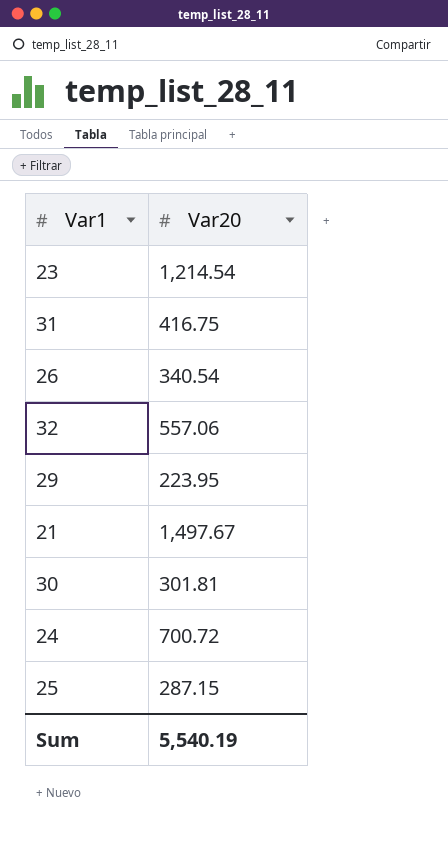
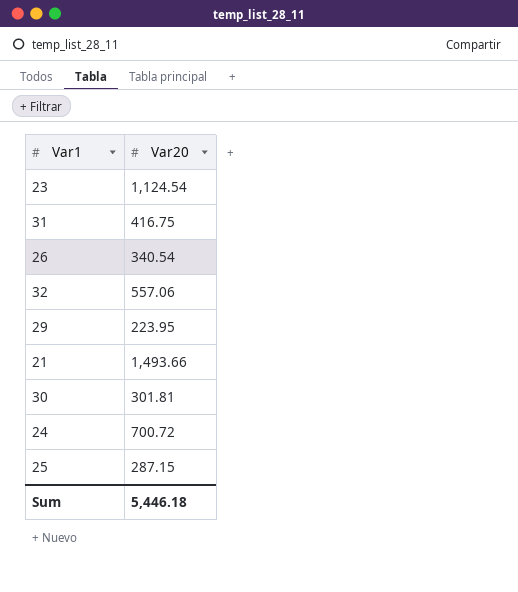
23 | Var20: 1,214.54 -> 1,124.54
21 | Var20: 1,497.67 -> 1,493.66
Sum | Var20: 5,540.19 -> 5,446.18

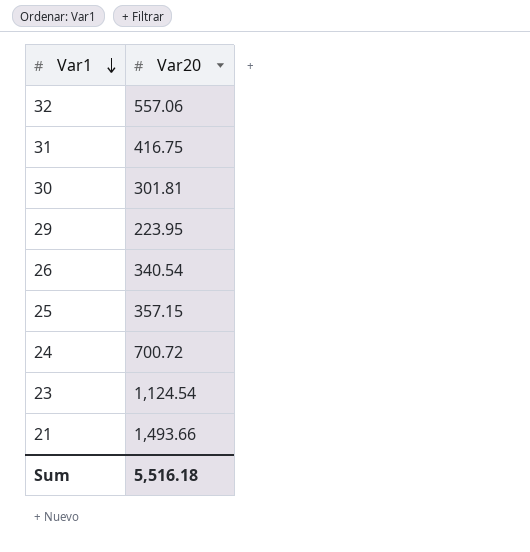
row order: none -> Var1 descending
25 | Var20: 287.15 -> 357.15
Sum | Var20: 5,446.18 -> 5,516.18

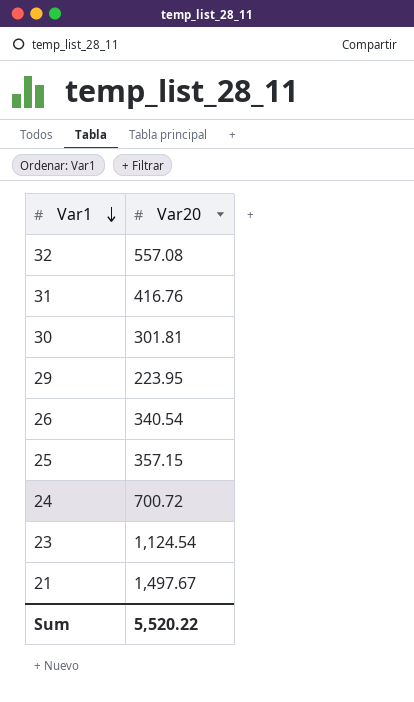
32 | Var20: 557.06 -> 557.08
31 | Var20: 416.75 -> 416.76
21 | Var20: 1,493.66 -> 1,497.67
Sum | Var20: 5,516.18 -> 5,520.22

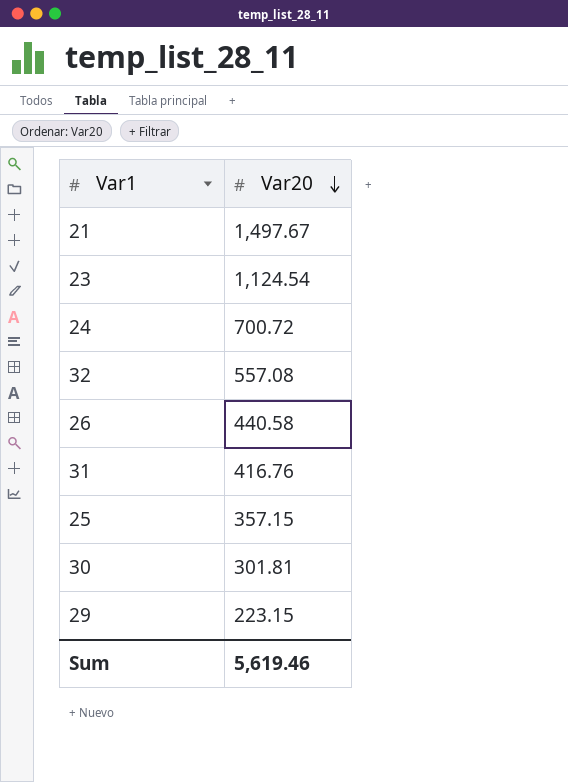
row order: Var1 descending -> Var20 descending
26 | Var20: 340.54 -> 440.58
29 | Var20: 223.95 -> 223.15
Sum | Var20: 5,520.22 -> 5,619.46

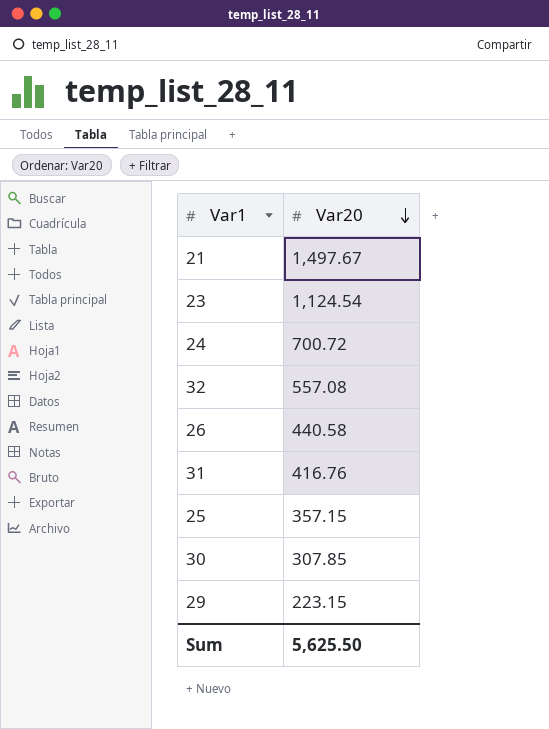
30 | Var20: 301.81 -> 307.85
Sum | Var20: 5,619.46 -> 5,625.50

